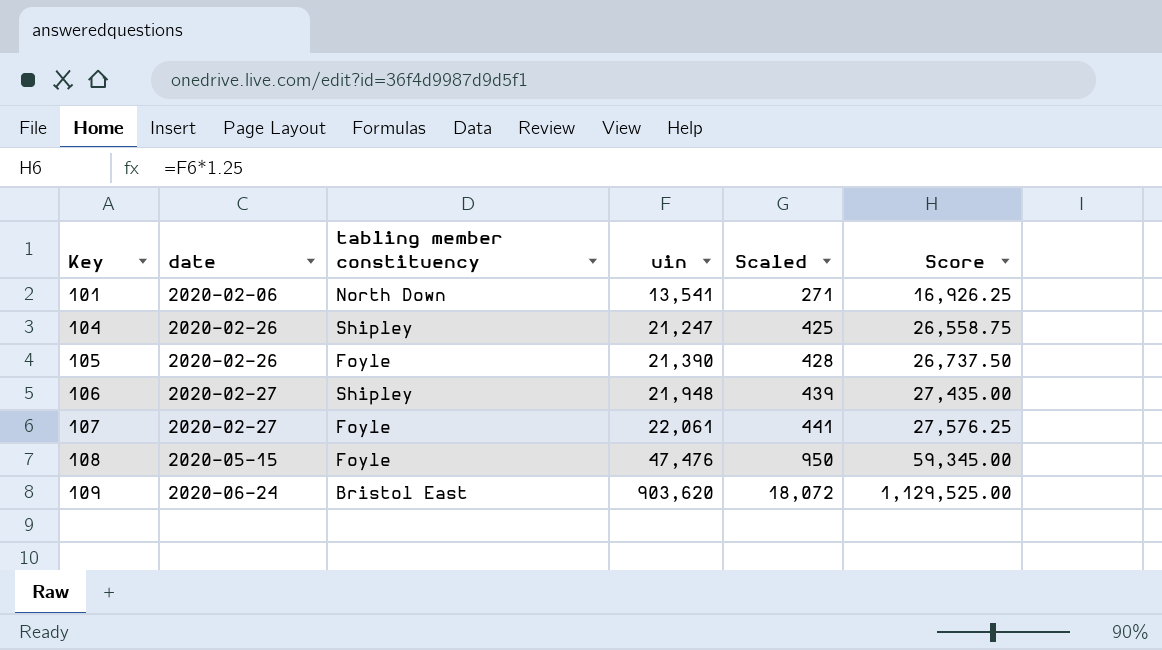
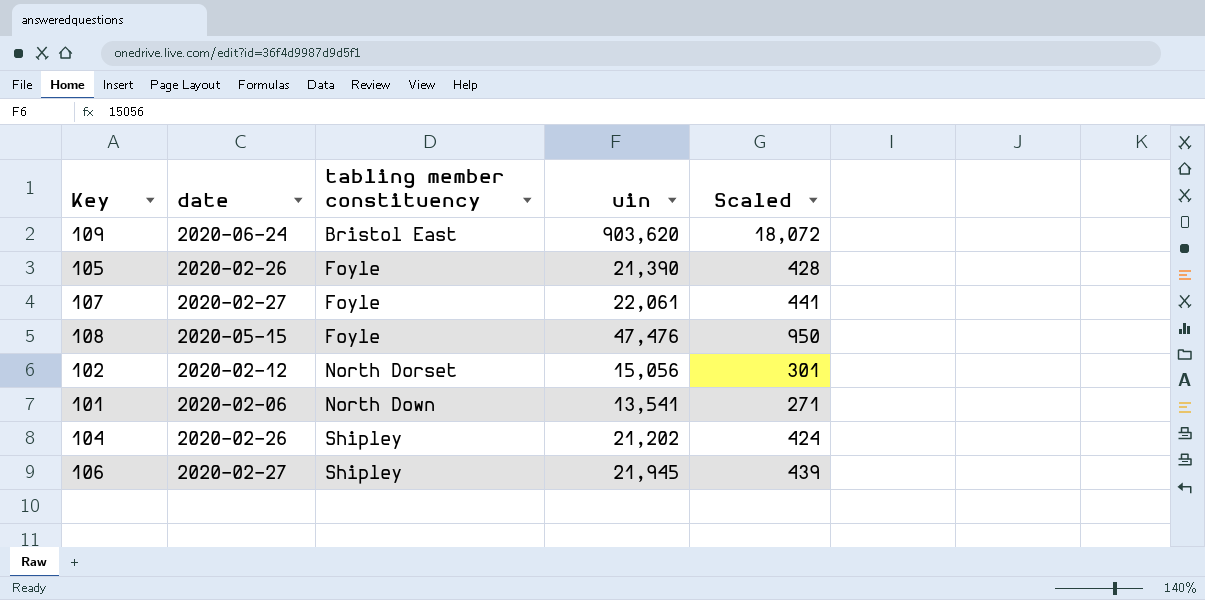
row order: Key ascending -> tabling member constituency ascending
column Score | formula: [uin] * 1.25 -> none
row 102: none -> 2020-02-12 | North Dorset | 15,056 | 301
104 | uin: 21,247 -> 21,202
104 | Scaled: 425 -> 424
106 | uin: 21,948 -> 21,945

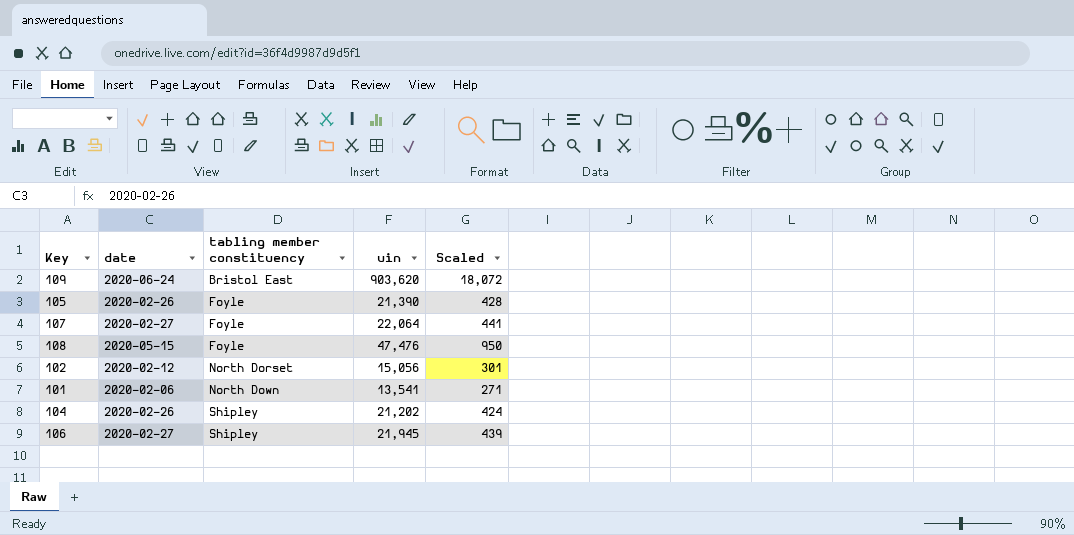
107 | uin: 22,061 -> 22,064

